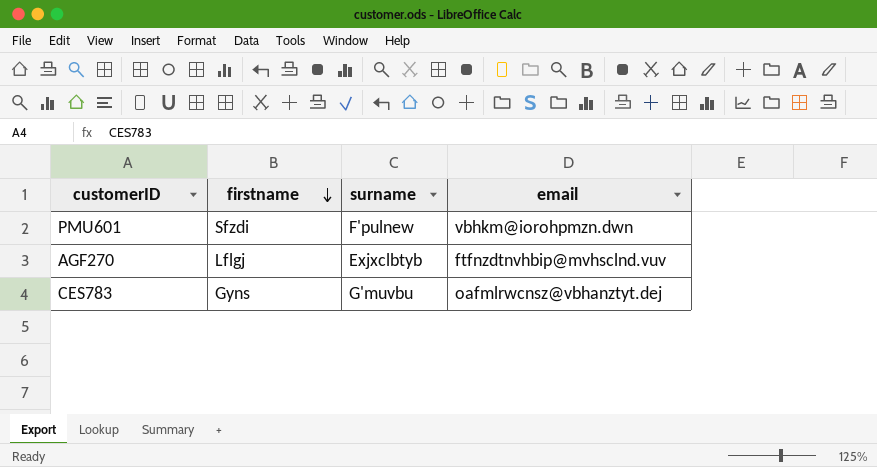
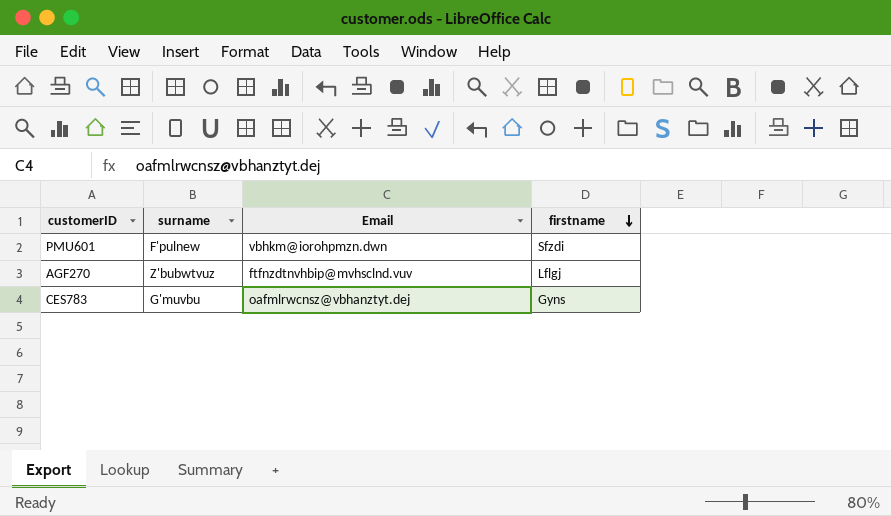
column name: email -> Email
column firstname | position: 2 -> 4
AGF270 | surname: Exjxclbtyb -> Z'bubwtvuz

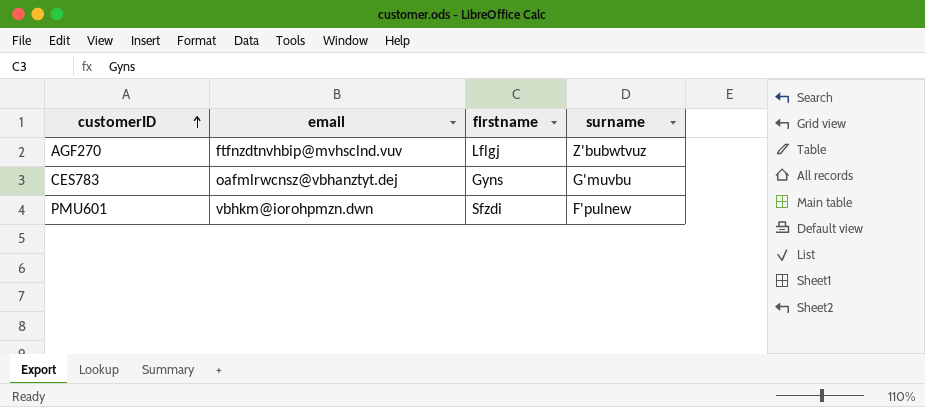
row order: firstname descending -> customerID ascending
column name: Email -> email
column surname | position: 2 -> 4

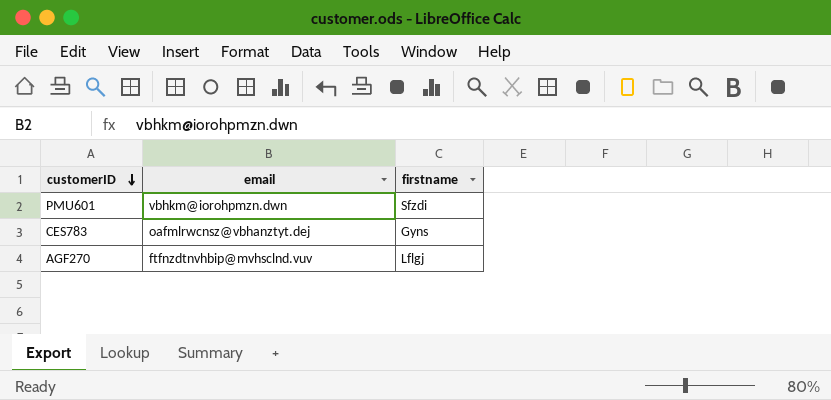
row order: customerID ascending -> customerID descending
column surname | position: 4 -> none

